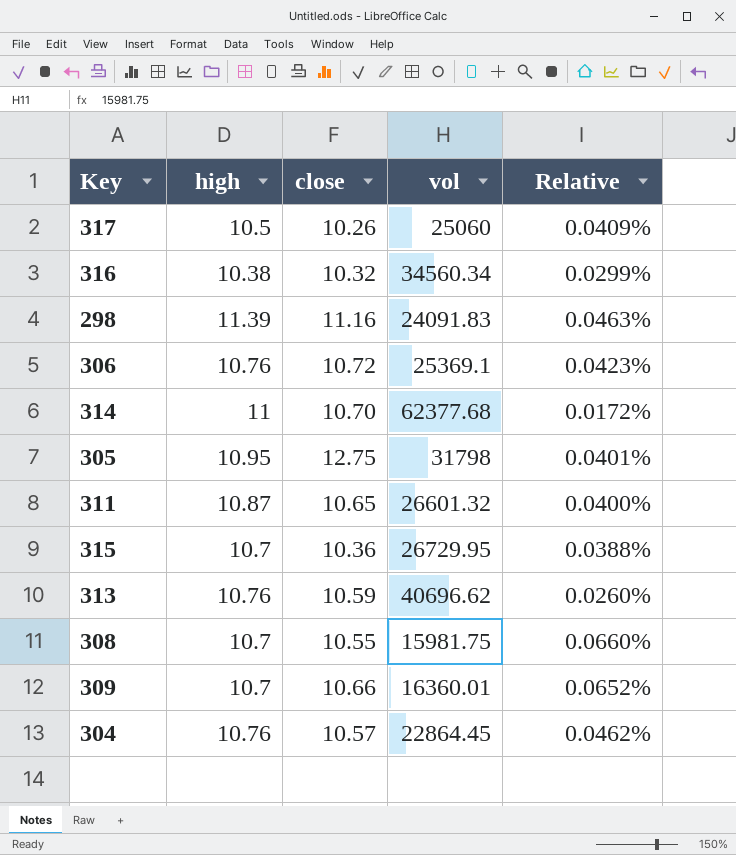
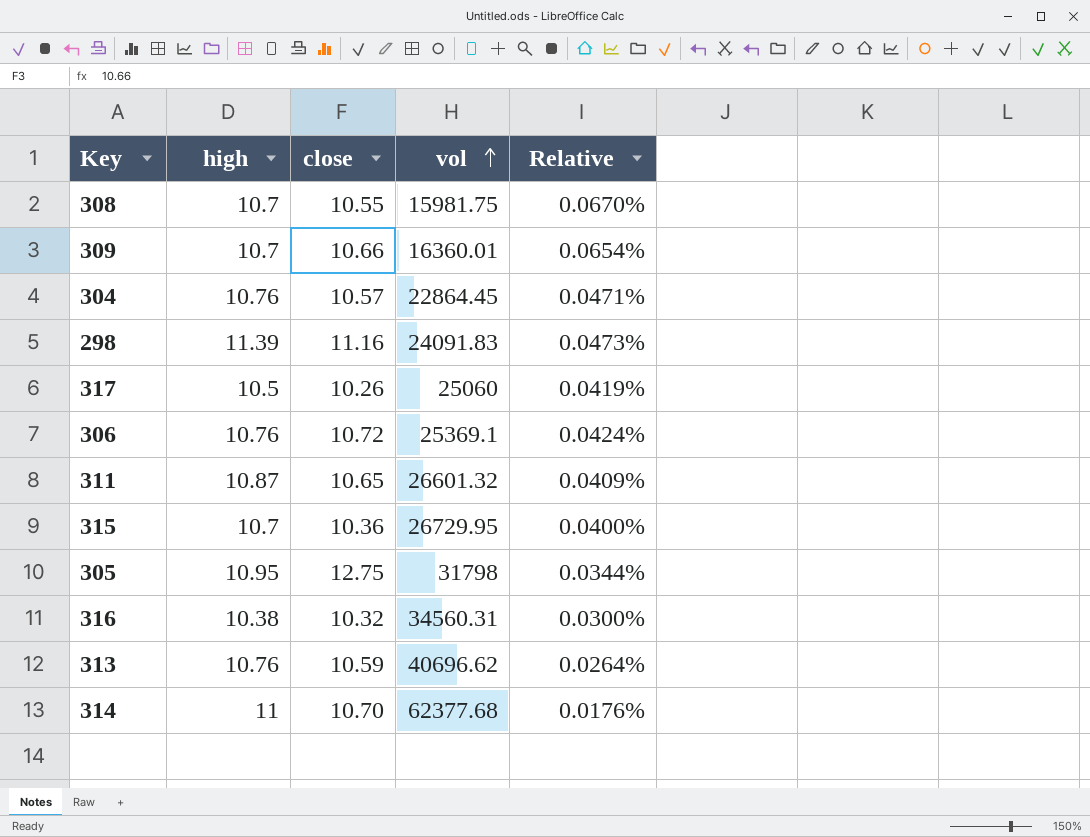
row order: none -> vol ascending
column Relative | formula: [close] / [vol] -> [high] / [vol]
316 | vol: 34560.34 -> 34560.31

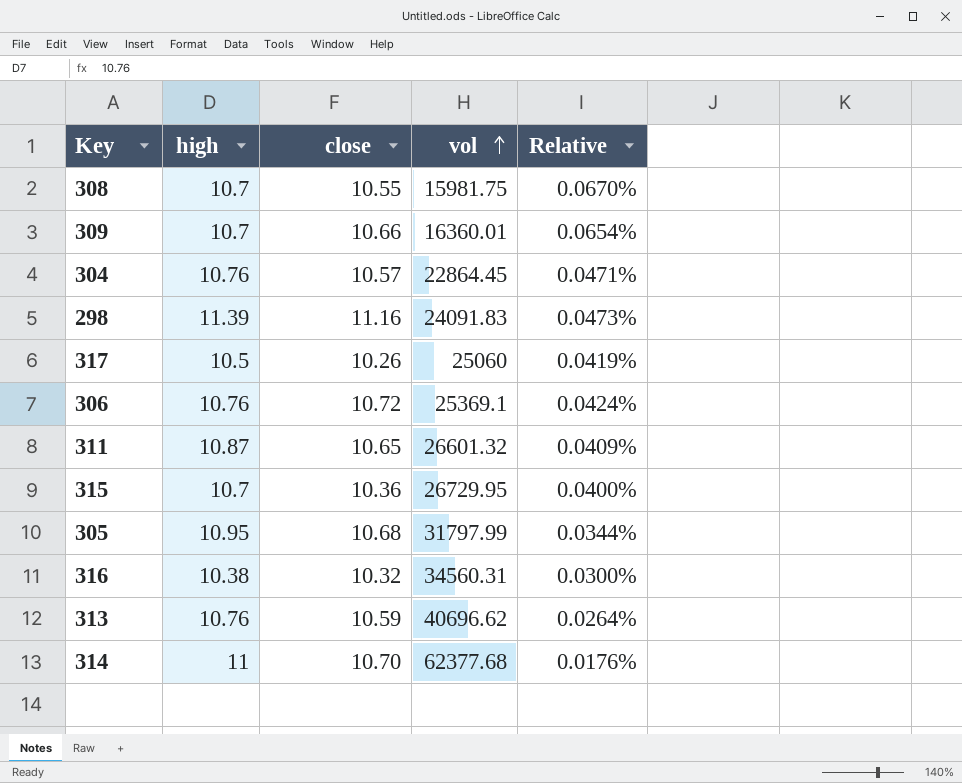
305 | close: 12.75 -> 10.68
305 | vol: 31798 -> 31797.99

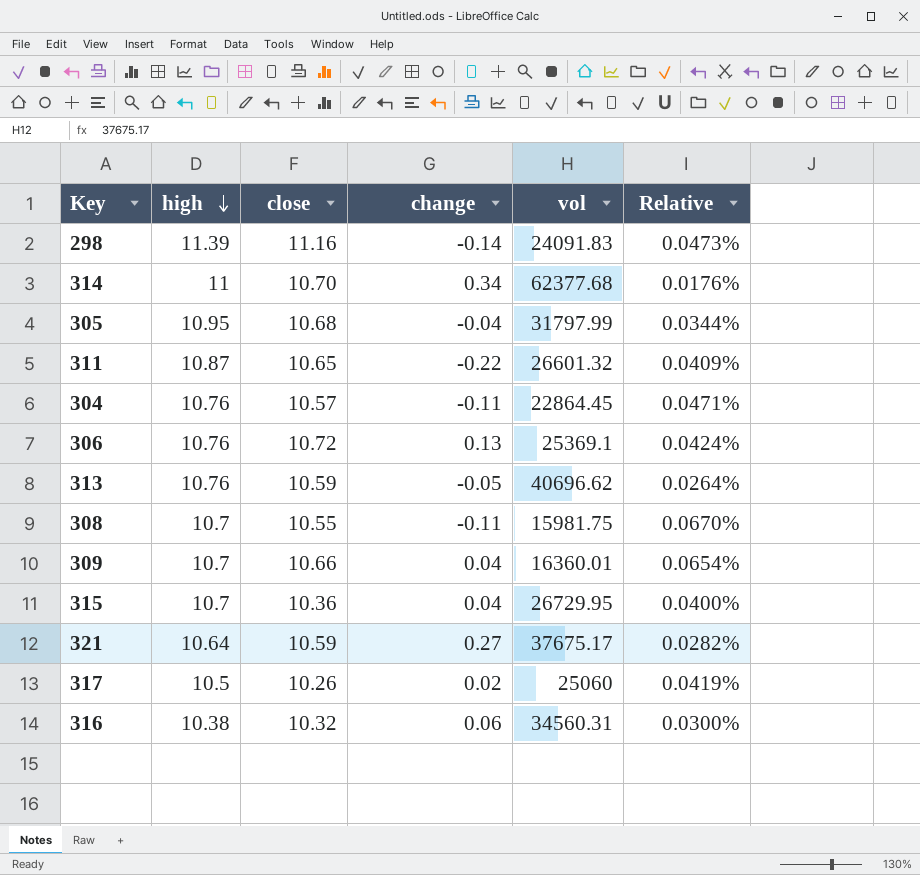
row order: vol ascending -> high descending
column change | position: none -> 4
row 321: none -> 10.64 | 10.59 | 0.27 | 37675.17 | 0.0282%

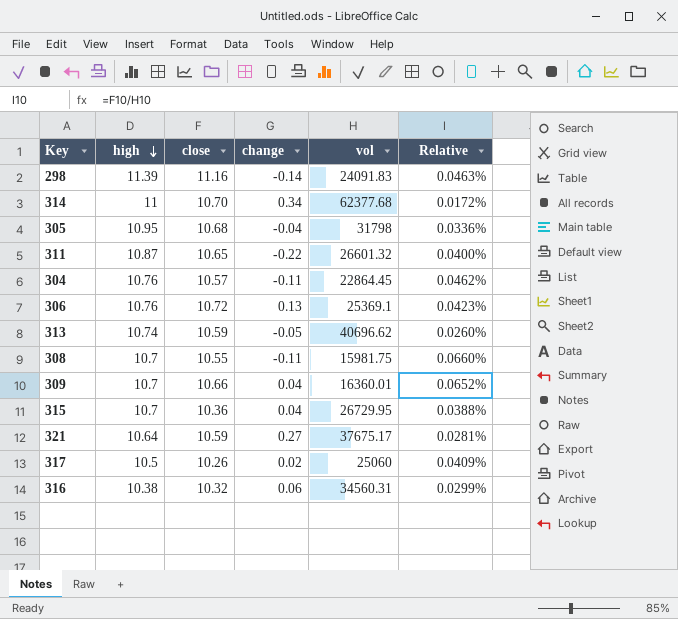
column Relative | formula: [high] / [vol] -> [close] / [vol]
305 | vol: 31797.99 -> 31798
313 | high: 10.76 -> 10.74

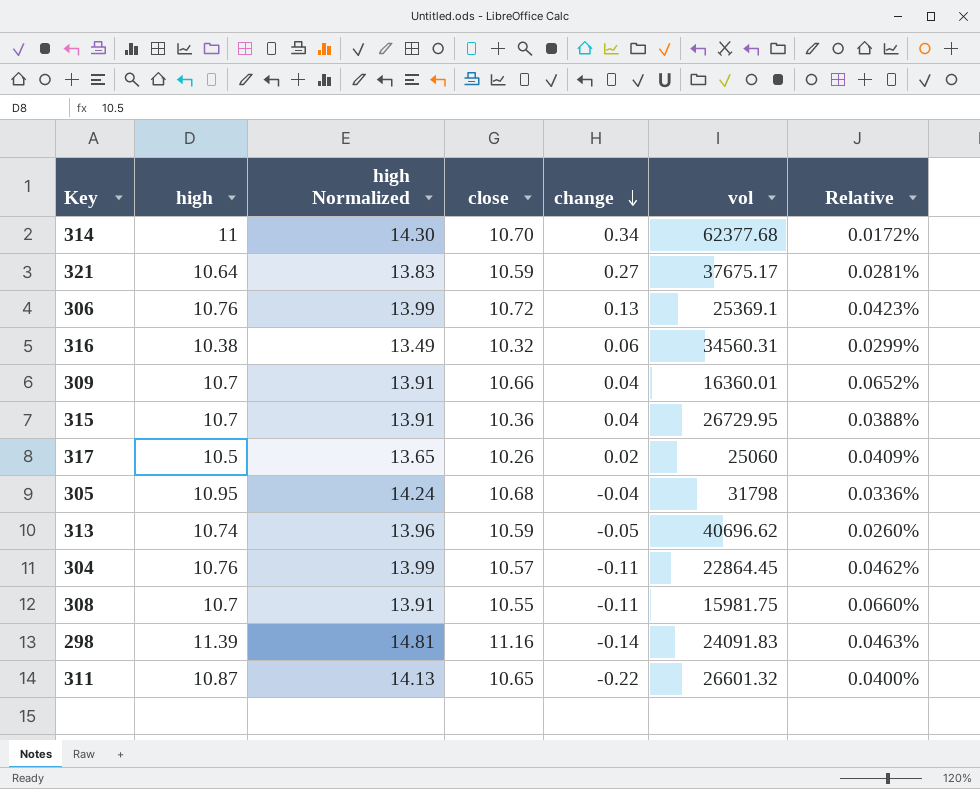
row order: high descending -> change descending
column high Normalized | formula: none -> [high] * 1.3

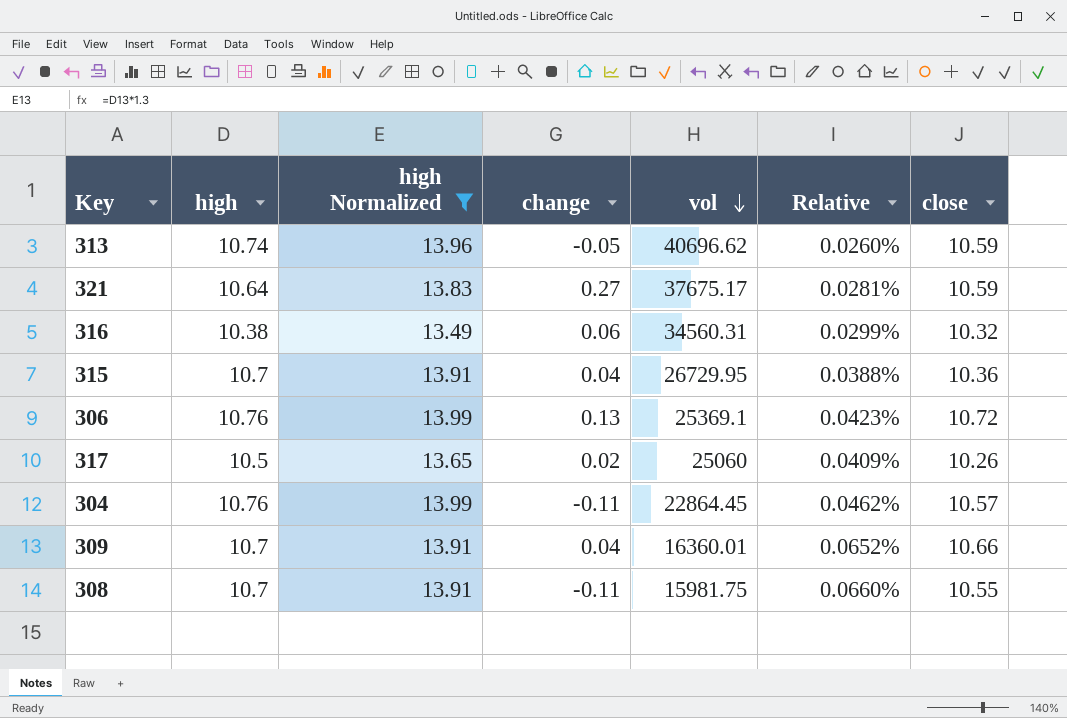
filter: none -> high Normalized <= 13.99
row order: change descending -> vol descending
column close | position: 4 -> 7

